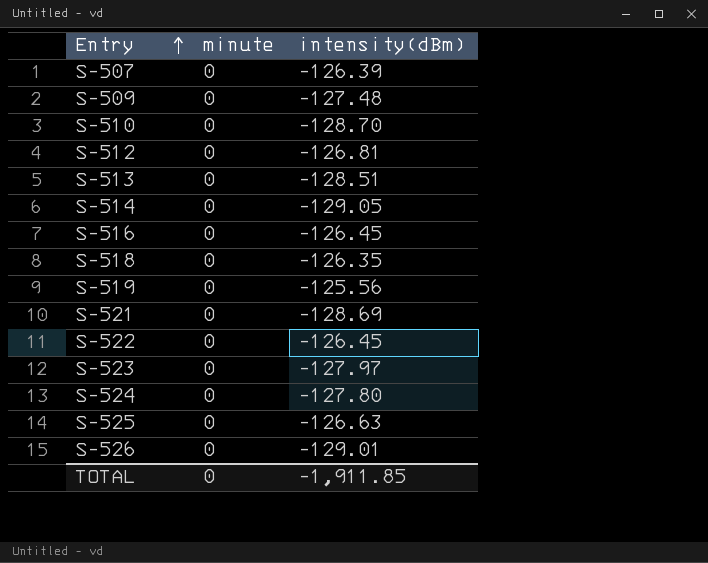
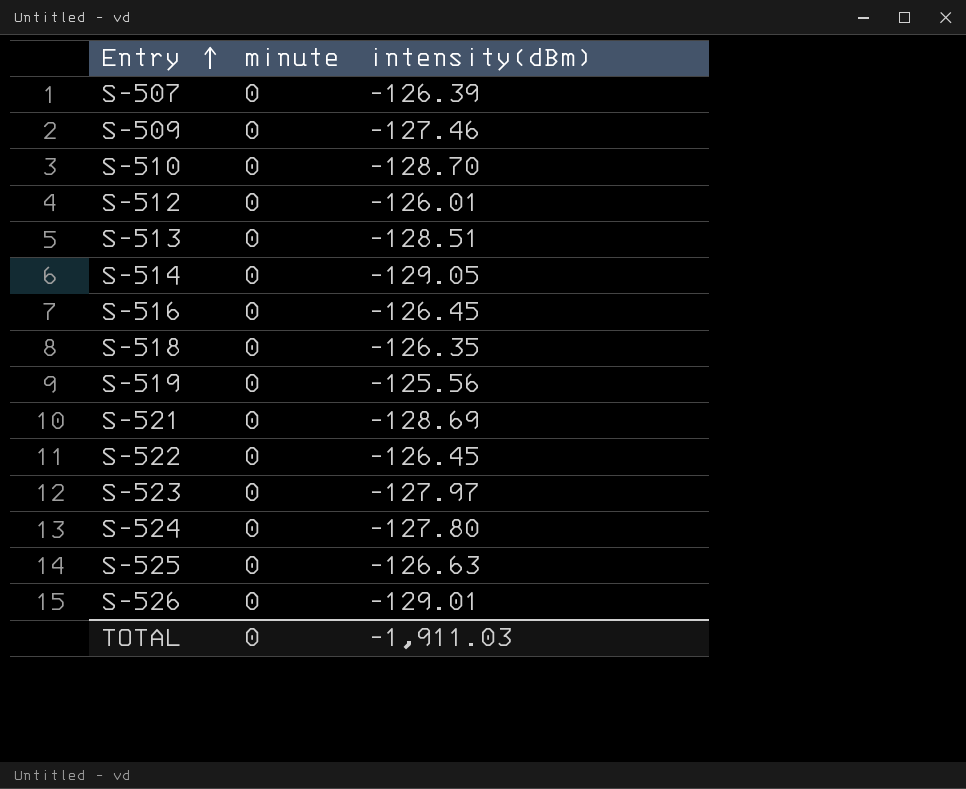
S-509 | intensity(dBm): -127.48 -> -127.46
S-512 | intensity(dBm): -126.81 -> -126.01
TOTAL | intensity(dBm): -1,911.85 -> -1,911.03

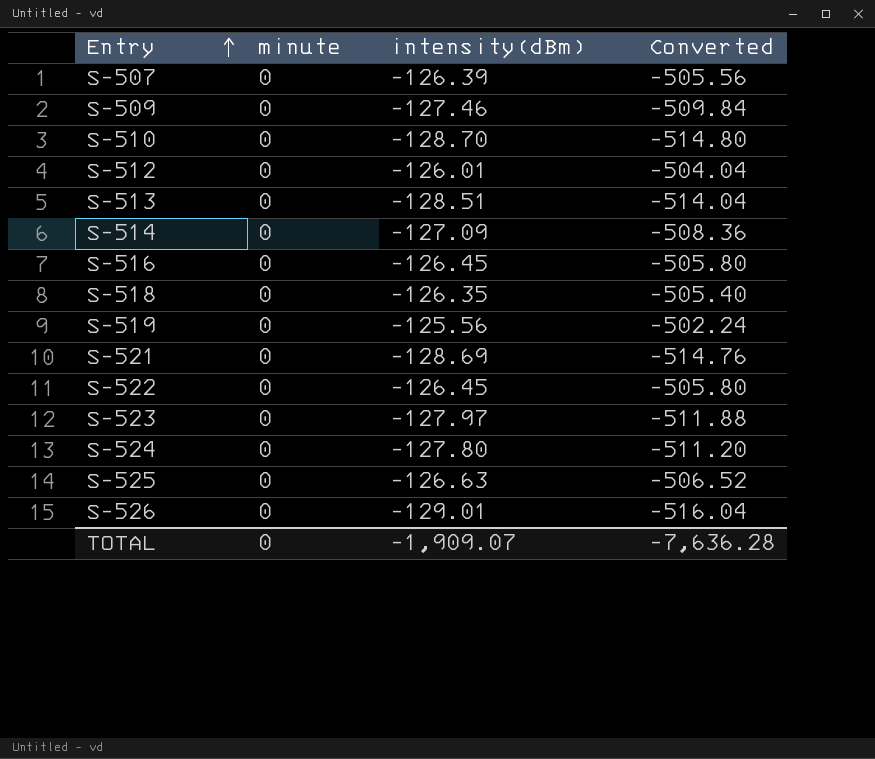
column Converted | formula: none -> [intensity(dBm)] * 4
S-514 | intensity(dBm): -129.05 -> -127.09
TOTAL | intensity(dBm): -1,911.03 -> -1,909.07

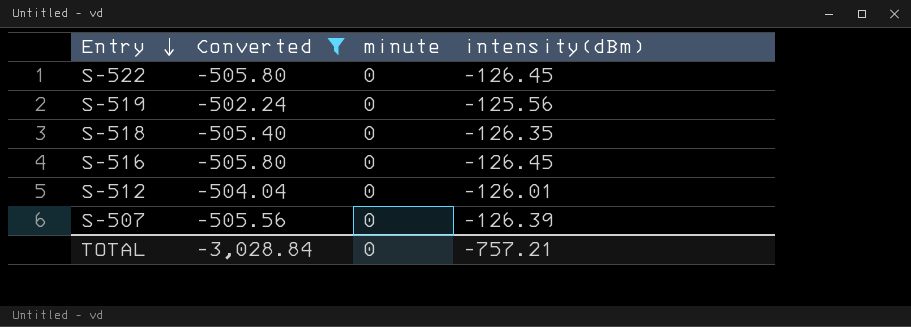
filter: none -> Converted >= -505.80
row order: Entry ascending -> Entry descending
column Converted | position: 4 -> 2
TOTAL | Converted: -7,636.28 -> -3,028.84
TOTAL | intensity(dBm): -1,909.07 -> -757.21

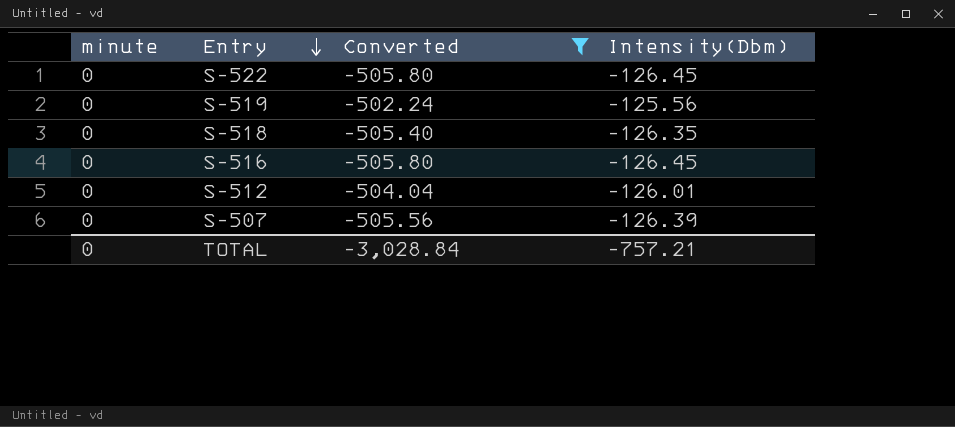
column minute | position: 3 -> 1
column name: intensity(dBm) -> Intensity(Dbm)

